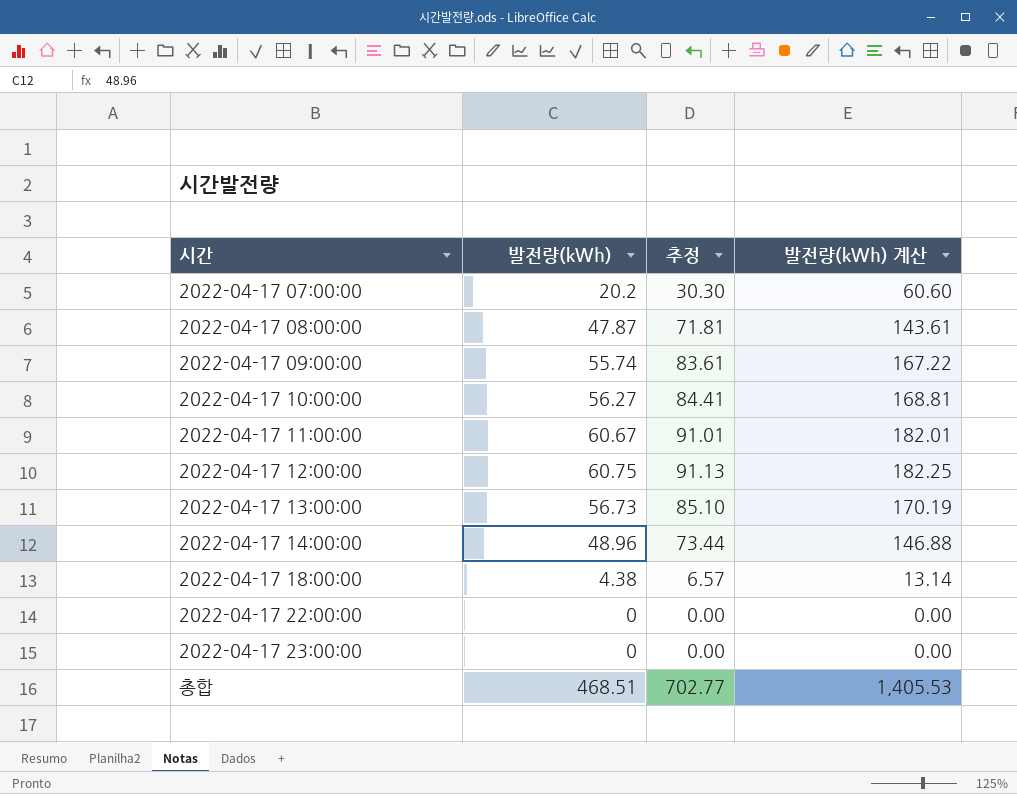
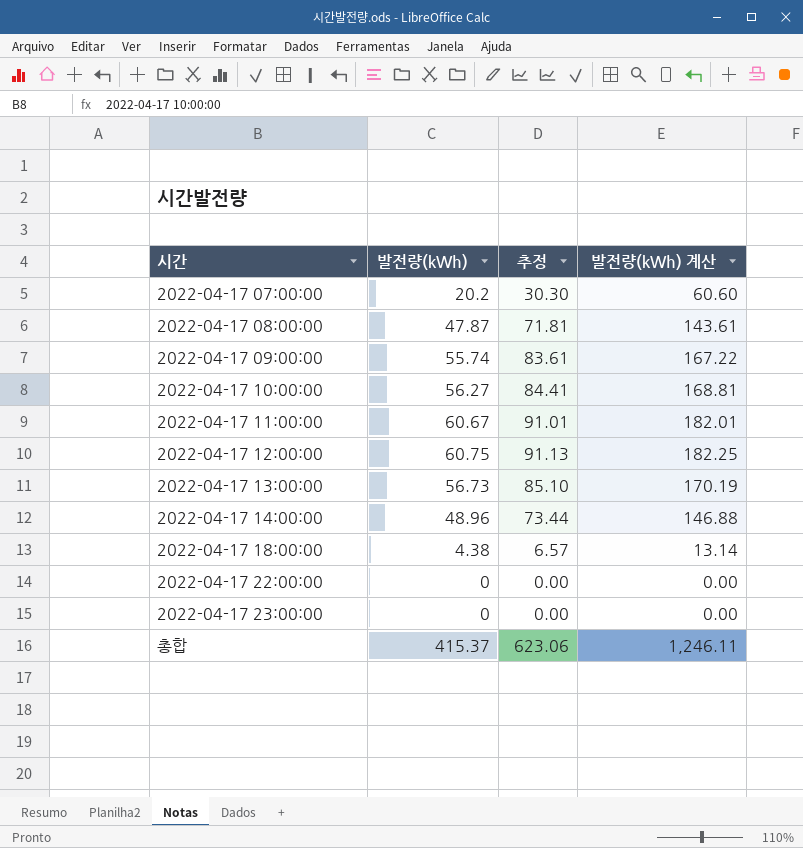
총합 | 발전량(kWh): 468.51 -> 415.37
총합 | 추정: 702.77 -> 623.06
총합 | 발전량(kWh) 계산: 1,405.53 -> 1,246.11

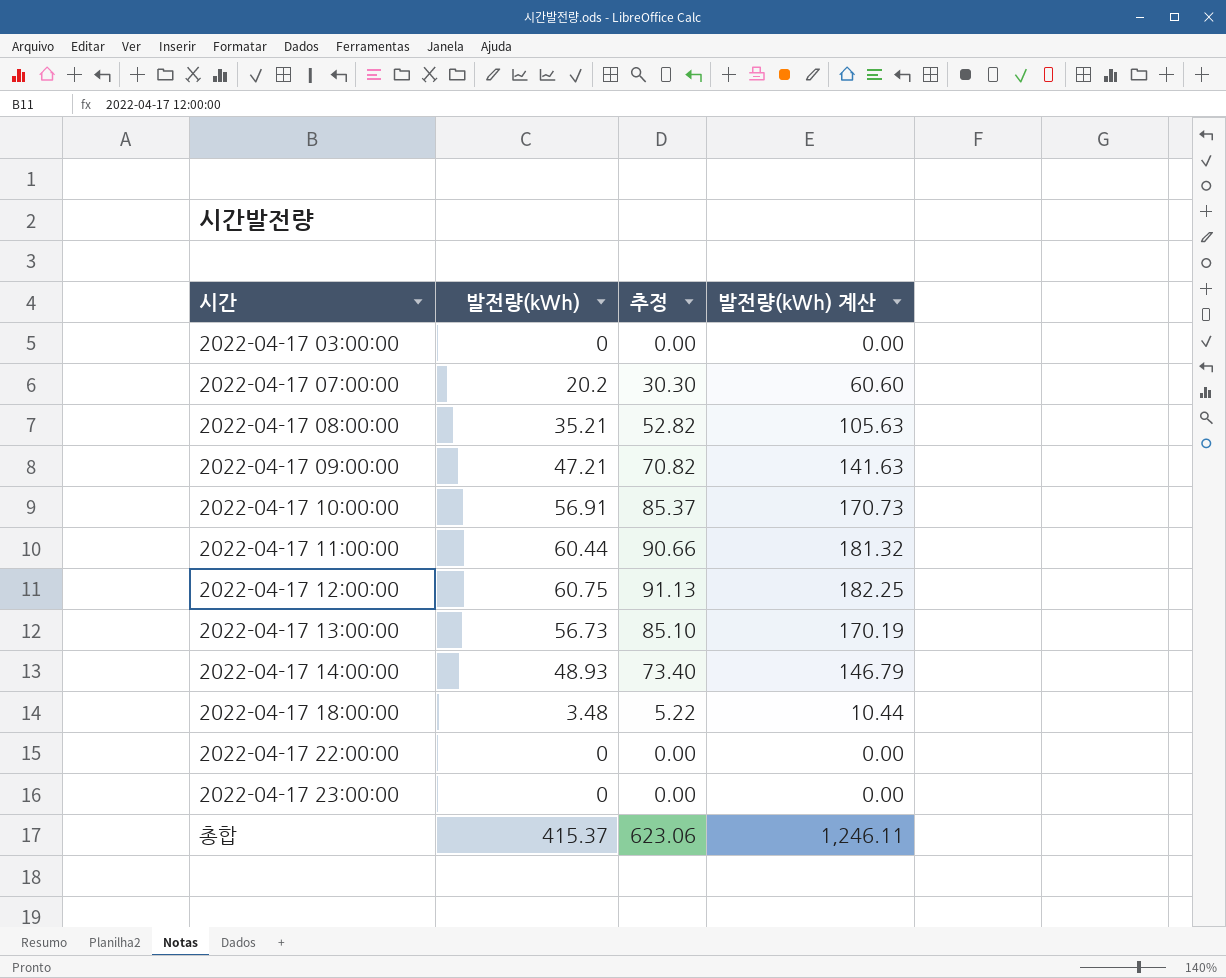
row 2022-04-17 03:00:00: none -> 0 | 0.00 | 0.00
2022-04-17 08:00:00 | 발전량(kWh): 47.87 -> 35.21
2022-04-17 08:00:00 | 추정: 71.81 -> 52.82
2022-04-17 08:00:00 | 발전량(kWh) 계산: 143.61 -> 105.63
2022-04-17 09:00:00 | 발전량(kWh): 55.74 -> 47.21
2022-04-17 09:00:00 | 추정: 83.61 -> 70.82
2022-04-17 09:00:00 | 발전량(kWh) 계산: 167.22 -> 141.63
2022-04-17 10:00:00 | 발전량(kWh): 56.27 -> 56.91
2022-04-17 10:00:00 | 추정: 84.41 -> 85.37
2022-04-17 10:00:00 | 발전량(kWh) 계산: 168.81 -> 170.73
2022-04-17 11:00:00 | 발전량(kWh): 60.67 -> 60.44
2022-04-17 11:00:00 | 추정: 91.01 -> 90.66
2022-04-17 11:00:00 | 발전량(kWh) 계산: 182.01 -> 181.32
2022-04-17 14:00:00 | 발전량(kWh): 48.96 -> 48.93
2022-04-17 14:00:00 | 추정: 73.44 -> 73.40
2022-04-17 14:00:00 | 발전량(kWh) 계산: 146.88 -> 146.79
2022-04-17 18:00:00 | 발전량(kWh): 4.38 -> 3.48
2022-04-17 18:00:00 | 추정: 6.57 -> 5.22
2022-04-17 18:00:00 | 발전량(kWh) 계산: 13.14 -> 10.44

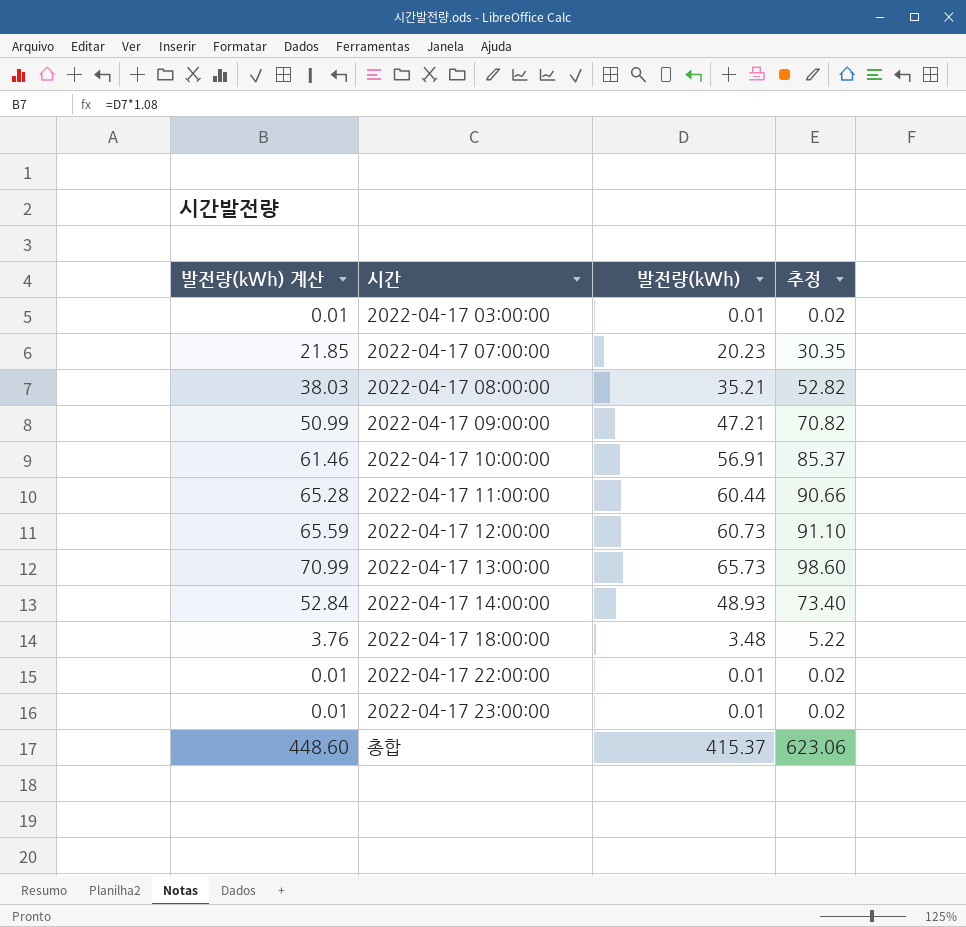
column 발전량(kWh) 계산 | formula: [발전량(kWh)] * 3 -> [발전량(kWh)] * 1.08
column 발전량(kWh) 계산 | position: 4 -> 1
2022-04-17 03:00:00 | 발전량(kWh): 0 -> 0.01
2022-04-17 03:00:00 | 추정: 0.00 -> 0.02
2022-04-17 07:00:00 | 발전량(kWh): 20.2 -> 20.23
2022-04-17 07:00:00 | 추정: 30.30 -> 30.35
2022-04-17 12:00:00 | 발전량(kWh): 60.75 -> 60.73
2022-04-17 12:00:00 | 추정: 91.13 -> 91.10
2022-04-17 13:00:00 | 발전량(kWh): 56.73 -> 65.73
2022-04-17 13:00:00 | 추정: 85.10 -> 98.60
2022-04-17 22:00:00 | 발전량(kWh): 0 -> 0.01
2022-04-17 22:00:00 | 추정: 0.00 -> 0.02
2022-04-17 23:00:00 | 발전량(kWh): 0 -> 0.01
2022-04-17 23:00:00 | 추정: 0.00 -> 0.02

